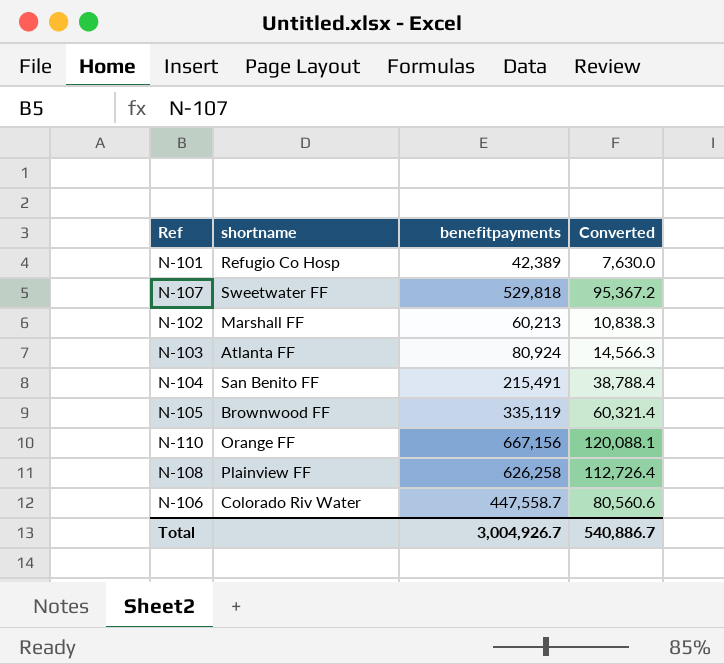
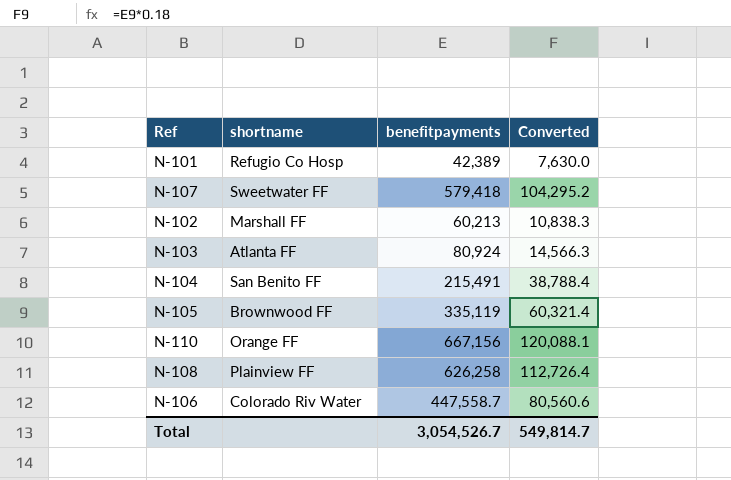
N-107 | benefitpayments: 529,818 -> 579,418
N-107 | Converted: 95,367.2 -> 104,295.2
Total | benefitpayments: 3,004,926.7 -> 3,054,526.7
Total | Converted: 540,886.7 -> 549,814.7

